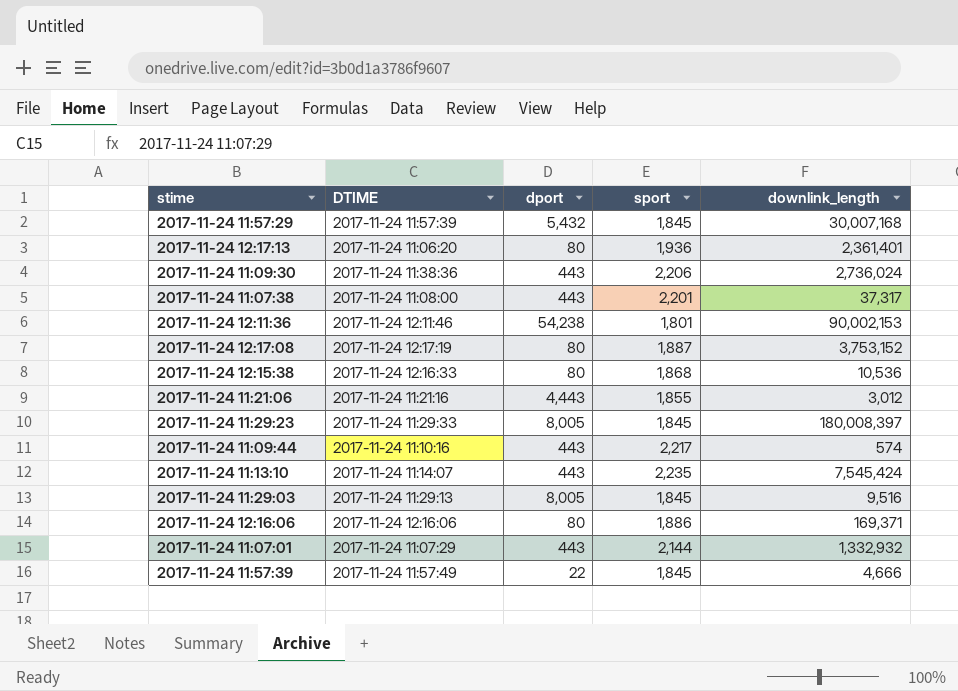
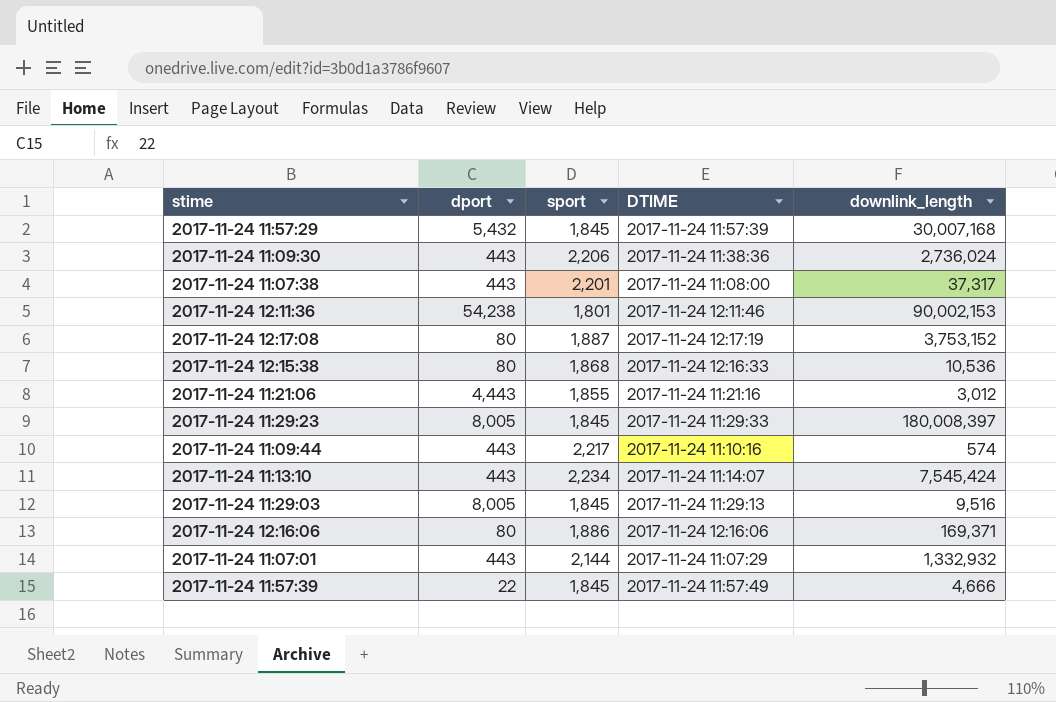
column DTIME | position: 2 -> 4
row 2017-11-24 12:17:13: 2017-11-24 11:06:20 | 80 | 1,936 | 2,361,401 -> none
2017-11-24 11:13:10 | sport: 2,235 -> 2,234

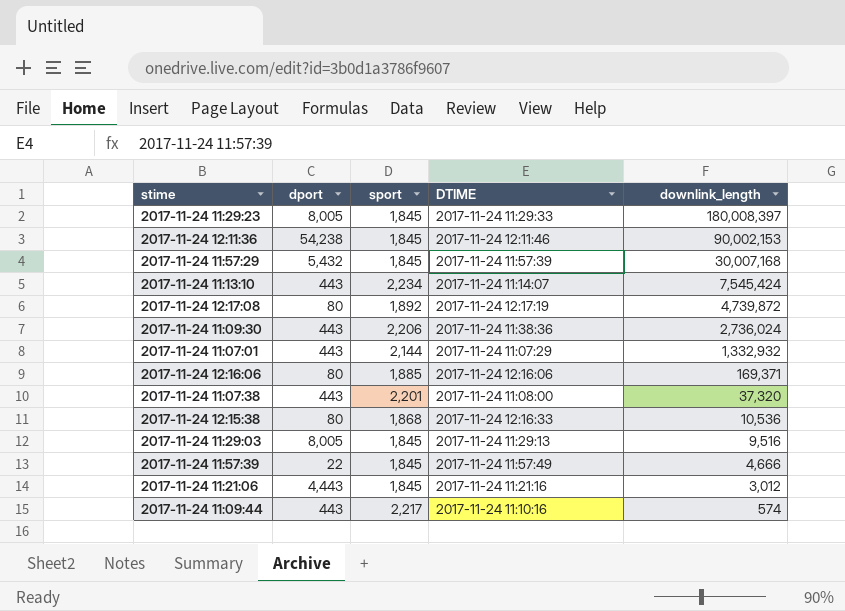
row order: none -> downlink_length descending
2017-11-24 12:11:36 | sport: 1,801 -> 1,845
2017-11-24 12:17:08 | sport: 1,887 -> 1,892
2017-11-24 12:17:08 | downlink_length: 3,753,152 -> 4,739,872
2017-11-24 12:16:06 | sport: 1,886 -> 1,885
2017-11-24 11:07:38 | downlink_length: 37,317 -> 37,320
2017-11-24 11:21:06 | sport: 1,855 -> 1,845

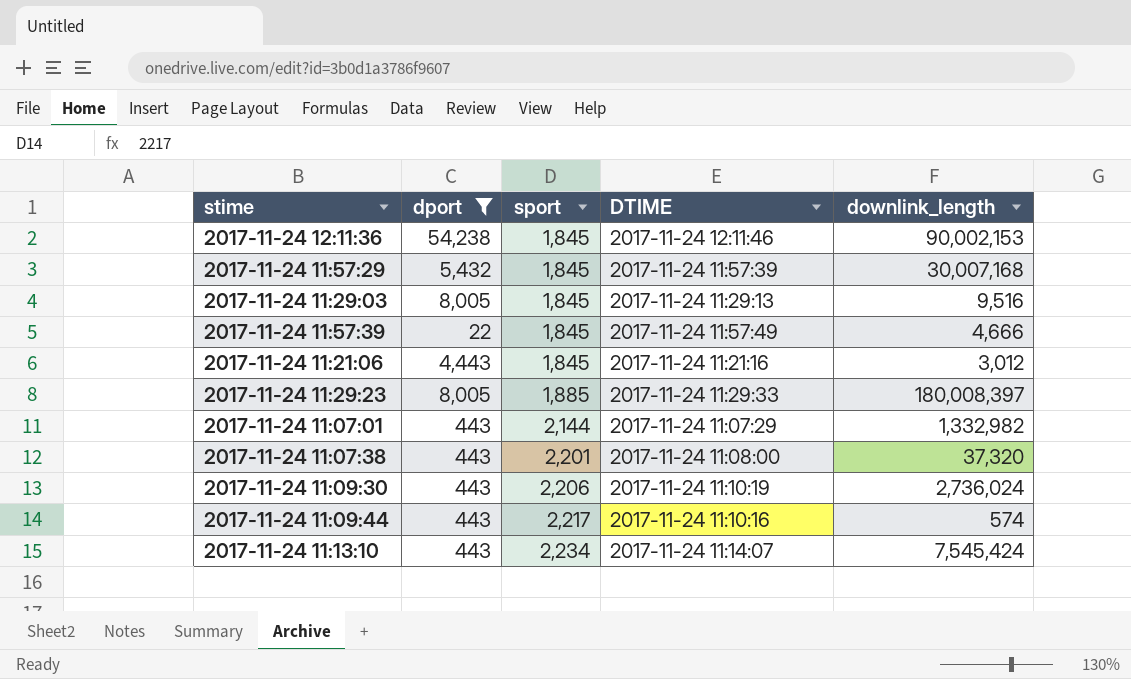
filter: none -> dport != 80
row order: downlink_length descending -> sport ascending
2017-11-24 11:29:23 | sport: 1,845 -> 1,885
2017-11-24 11:07:01 | downlink_length: 1,332,932 -> 1,332,982
2017-11-24 11:09:30 | DTIME: 2017-11-24 11:38:36 -> 2017-11-24 11:10:19

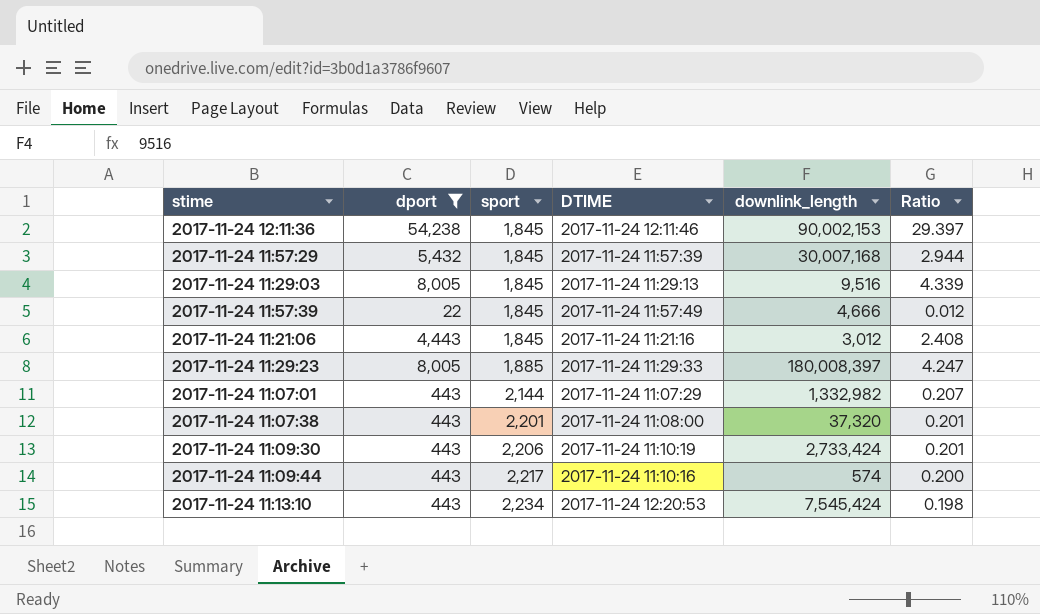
column Ratio | formula: none -> [dport] / [sport]
2017-11-24 11:09:30 | downlink_length: 2,736,024 -> 2,733,424
2017-11-24 11:13:10 | DTIME: 2017-11-24 11:14:07 -> 2017-11-24 12:20:53

